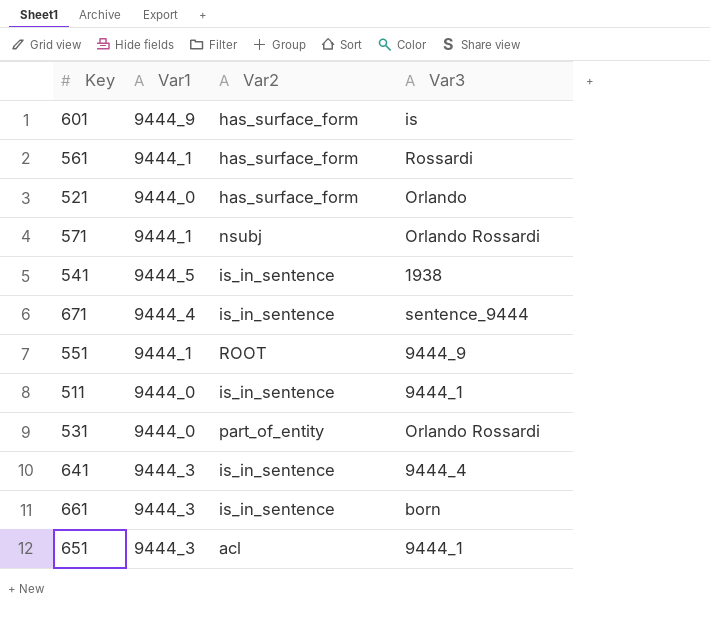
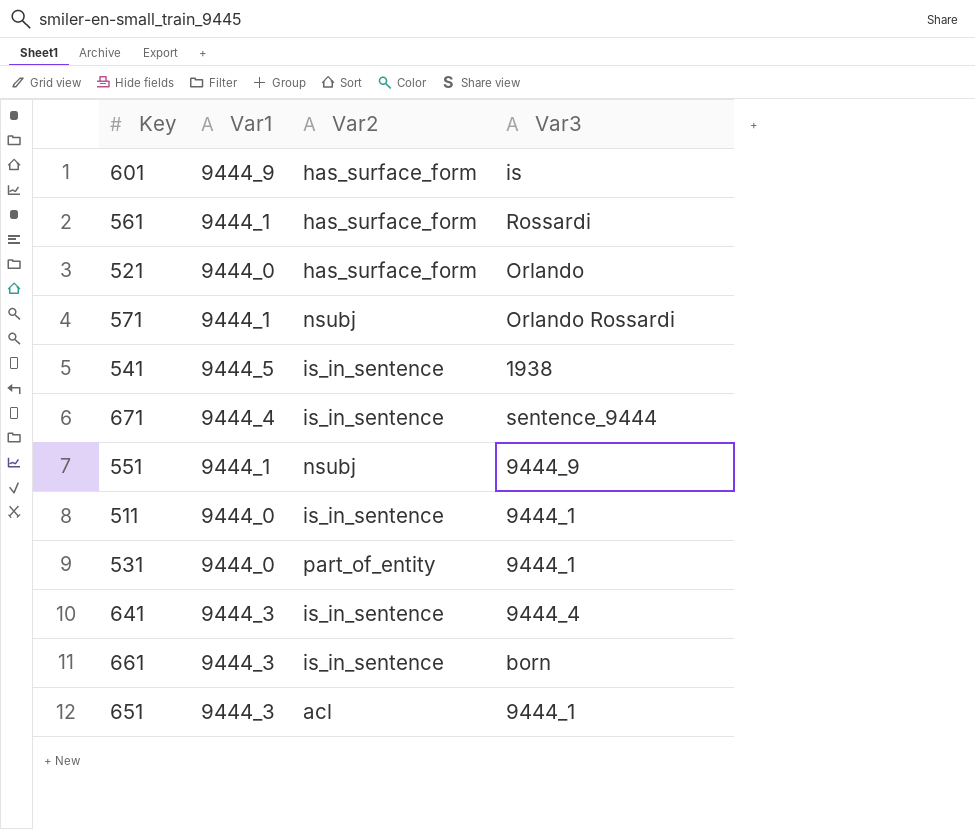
551 | Var2: ROOT -> nsubj
531 | Var3: Orlando Rossardi -> 9444_1

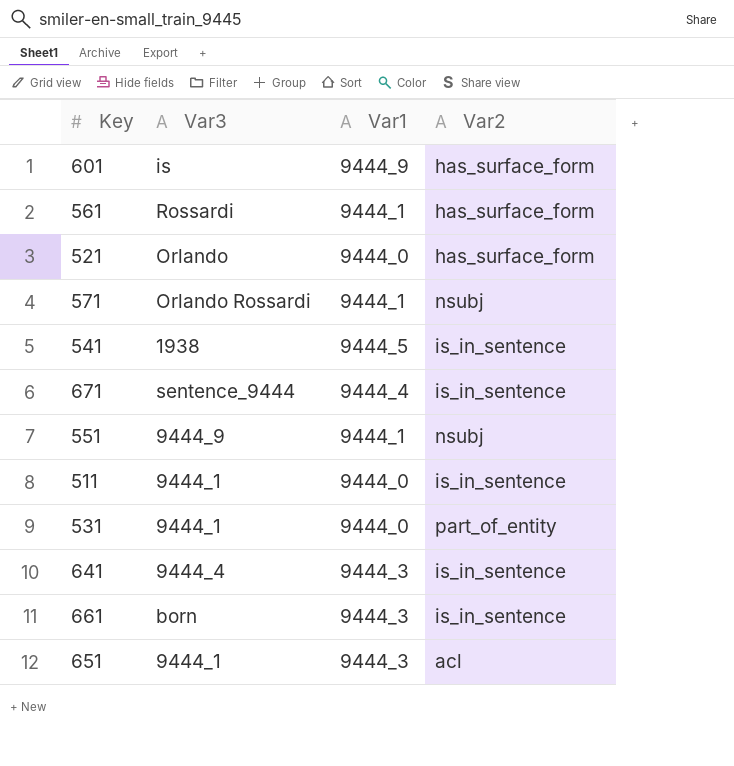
column Var3 | position: 4 -> 2

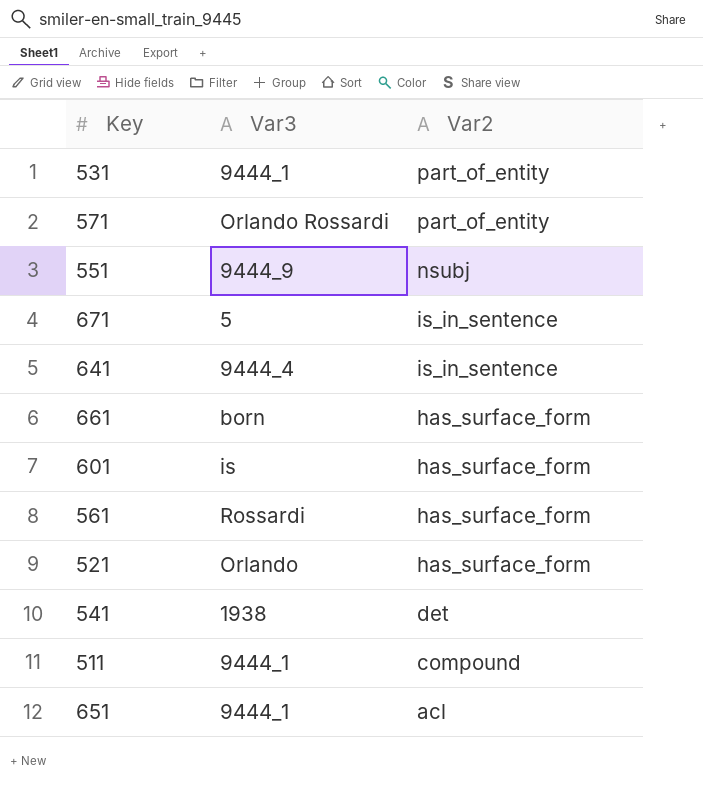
row order: none -> Var2 descending
column Var1 | position: 3 -> none
571 | Var2: nsubj -> part_of_entity
671 | Var3: sentence_9444 -> 5
661 | Var2: is_in_sentence -> has_surface_form
541 | Var2: is_in_sentence -> det
511 | Var2: is_in_sentence -> compound

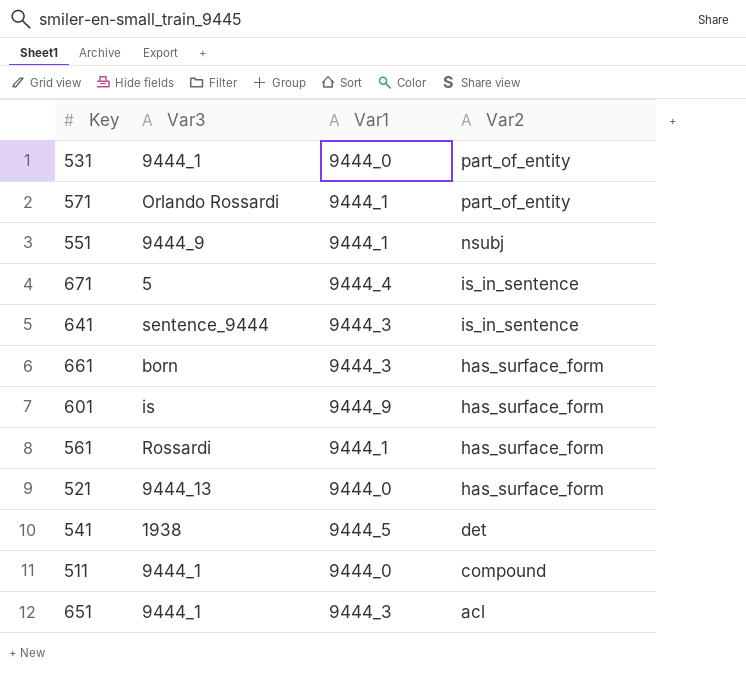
column Var1 | position: none -> 3
641 | Var3: 9444_4 -> sentence_9444
521 | Var3: Orlando -> 9444_13

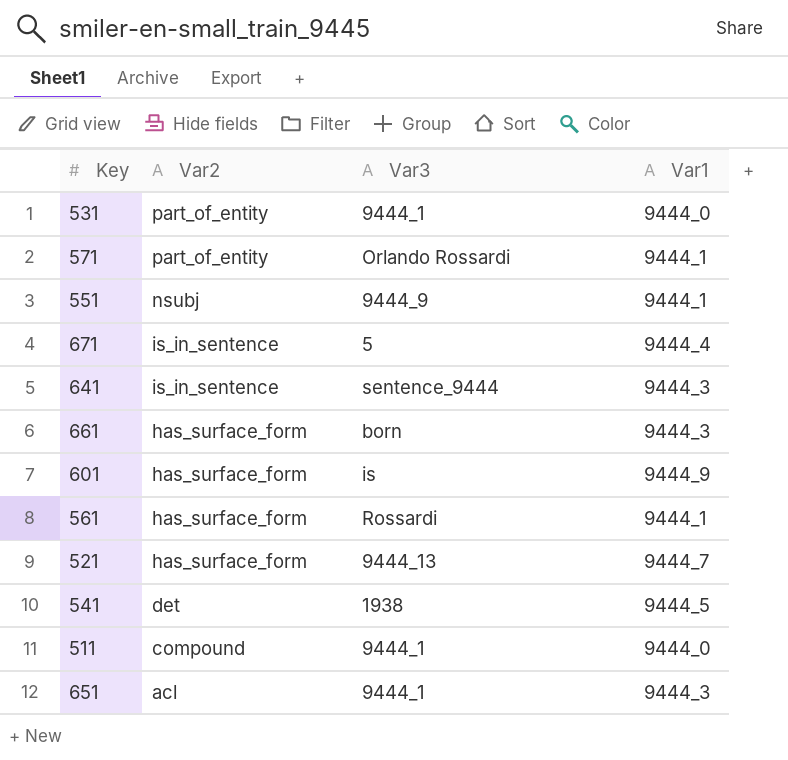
column Var2 | position: 4 -> 2
521 | Var1: 9444_0 -> 9444_7

